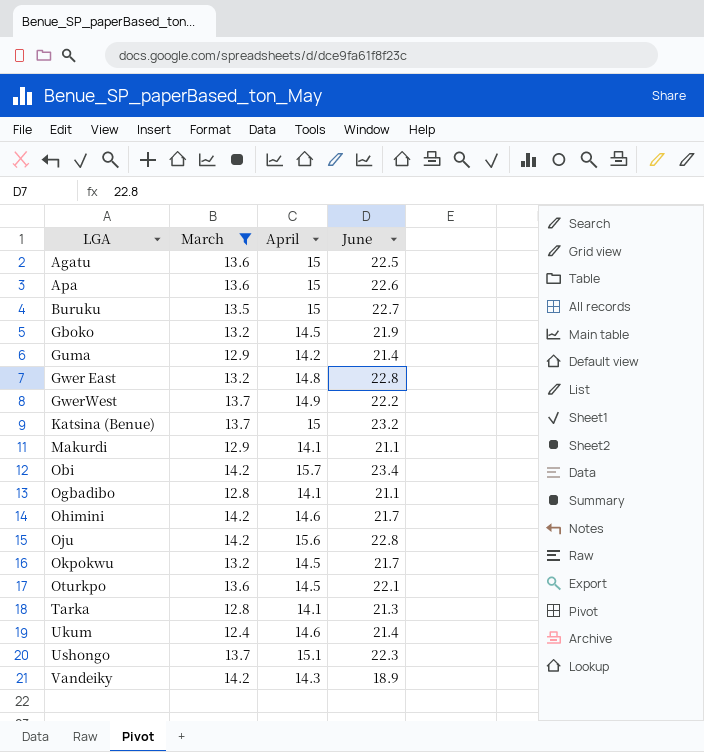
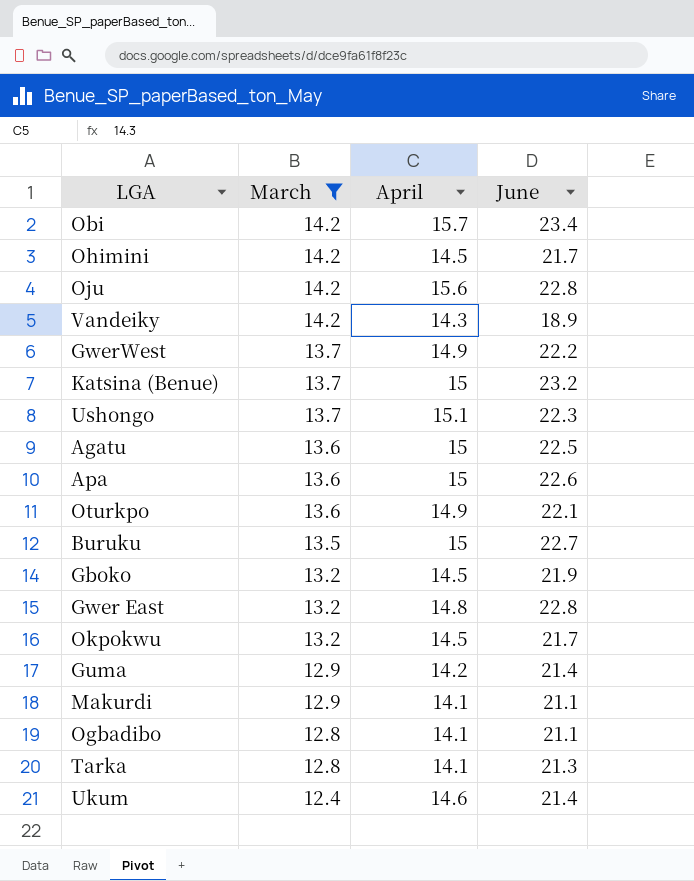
row order: LGA ascending -> March descending
Ohimini | April: 14.6 -> 14.5
Oturkpo | April: 14.5 -> 14.9

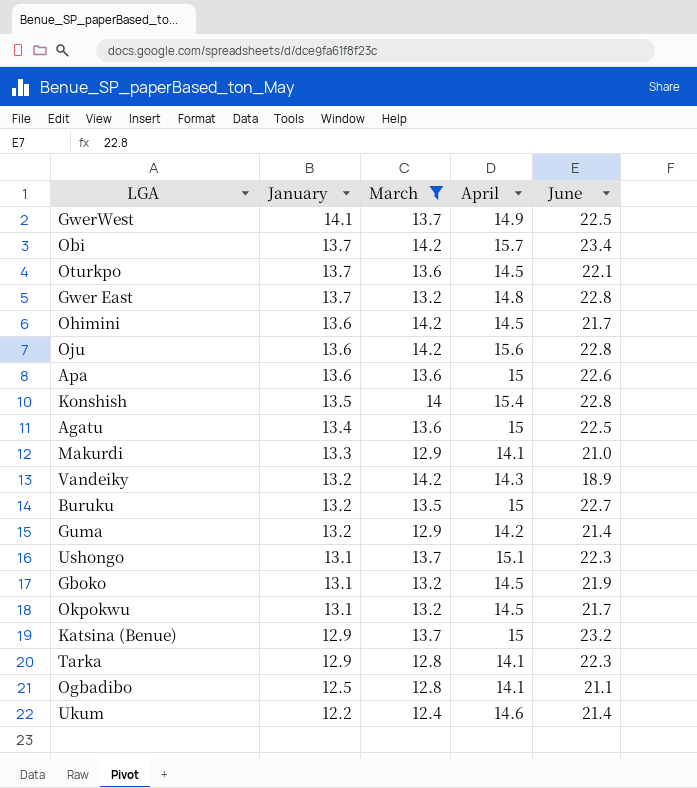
row order: March descending -> January descending
column January | position: none -> 2
GwerWest | June: 22.2 -> 22.5
Oturkpo | April: 14.9 -> 14.5
row Konshish: none -> 13.5 | 14 | 15.4 | 22.8
Makurdi | June: 21.1 -> 21.0
Tarka | June: 21.3 -> 22.3

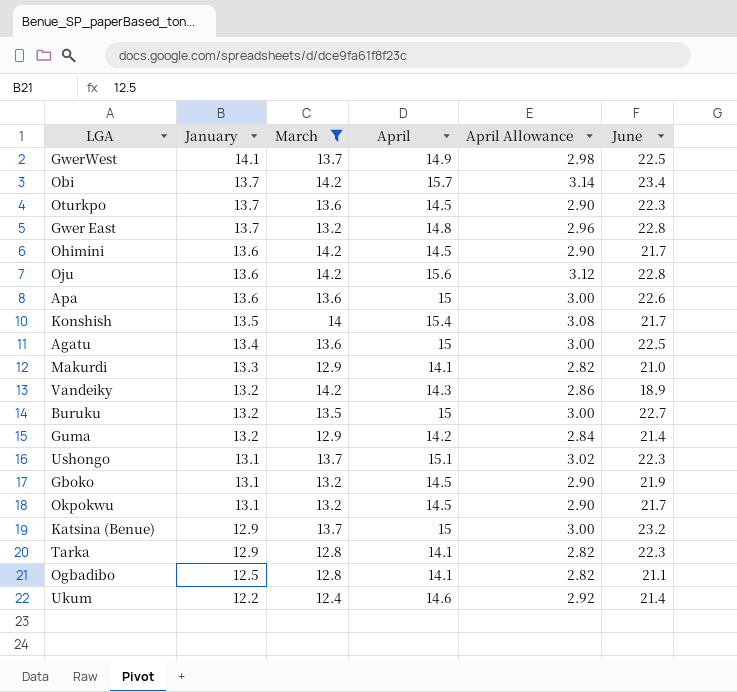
column April Allowance | formula: none -> [April] * 0.2
Oturkpo | June: 22.1 -> 22.3
Konshish | June: 22.8 -> 21.7

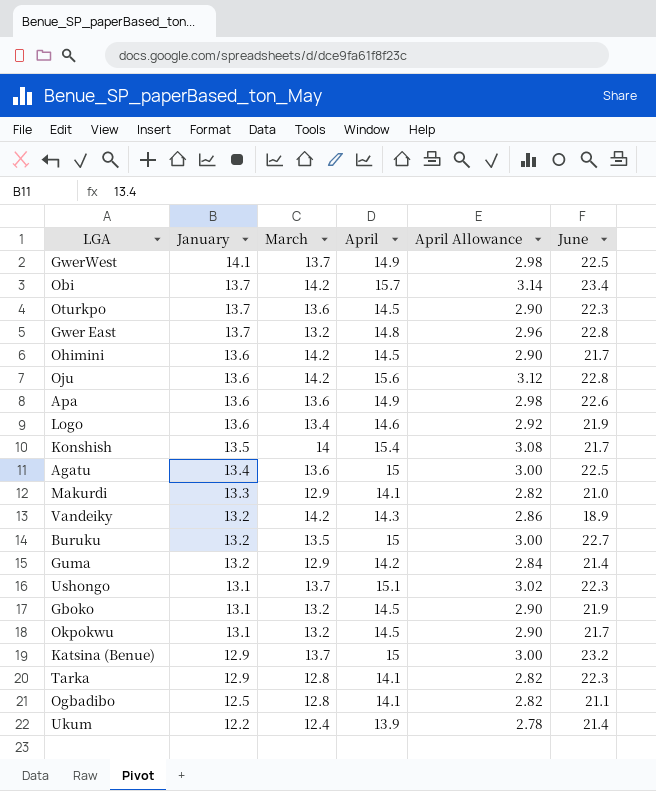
filter: March != 13.4 -> none
Apa | April: 15 -> 14.9
Apa | April Allowance: 3.00 -> 2.98
Ukum | April: 14.6 -> 13.9
Ukum | April Allowance: 2.92 -> 2.78

